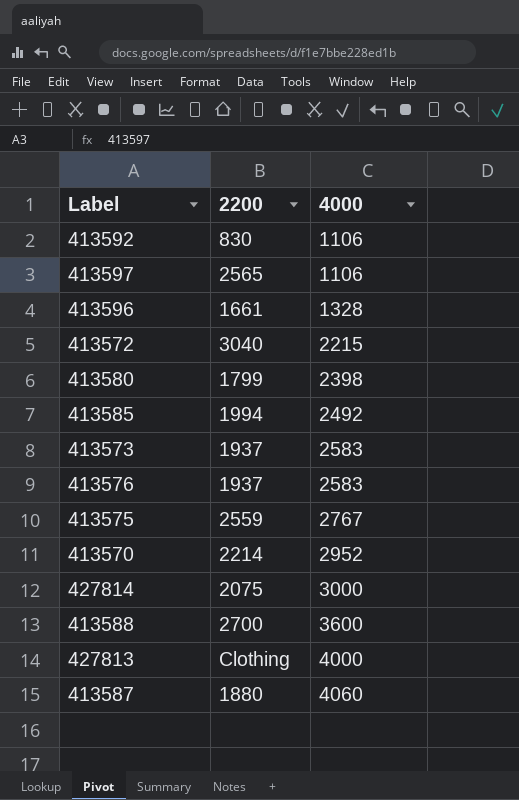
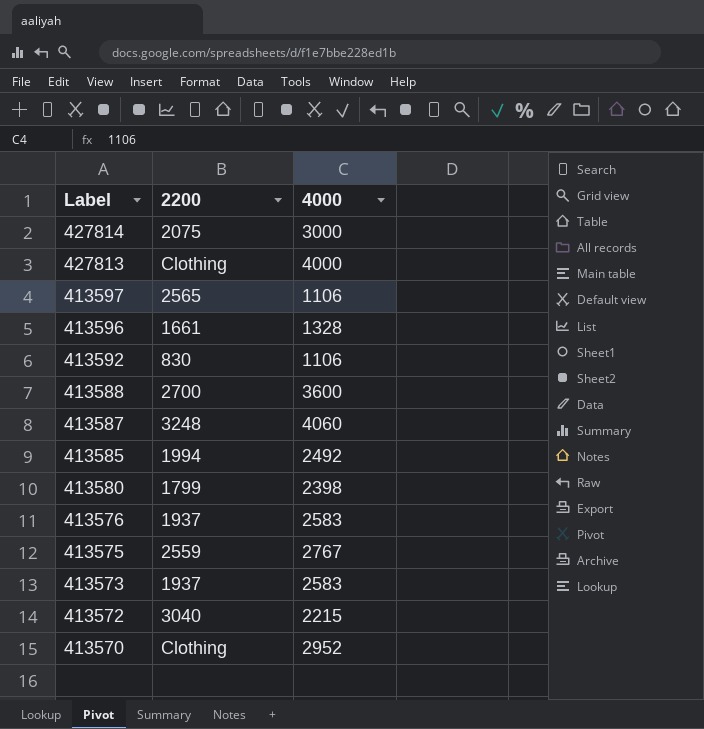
row order: 4000 ascending -> Label descending
413587 | 2200: 1880 -> 3248
413570 | 2200: 2214 -> Clothing

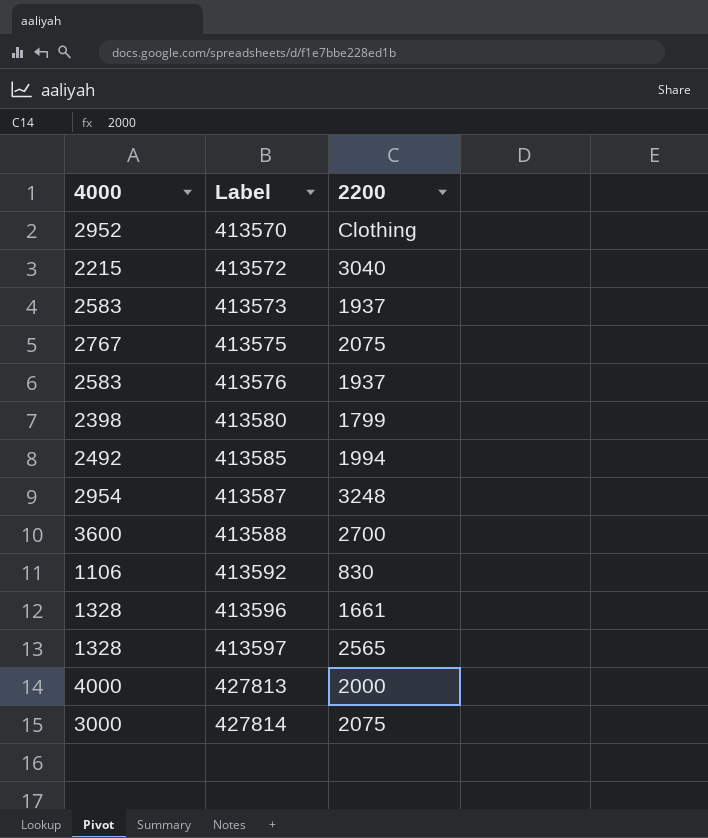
row order: Label descending -> Label ascending
column 4000 | position: 3 -> 1
413575 | 2200: 2559 -> 2075
413587 | 4000: 4060 -> 2954
413597 | 4000: 1106 -> 1328
427813 | 2200: Clothing -> 2000

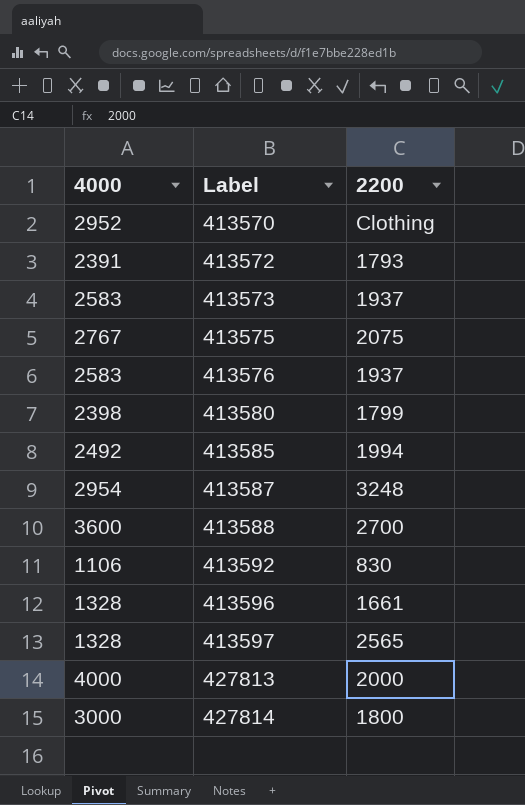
413572 | 4000: 2215 -> 2391
413572 | 2200: 3040 -> 1793
427814 | 2200: 2075 -> 1800

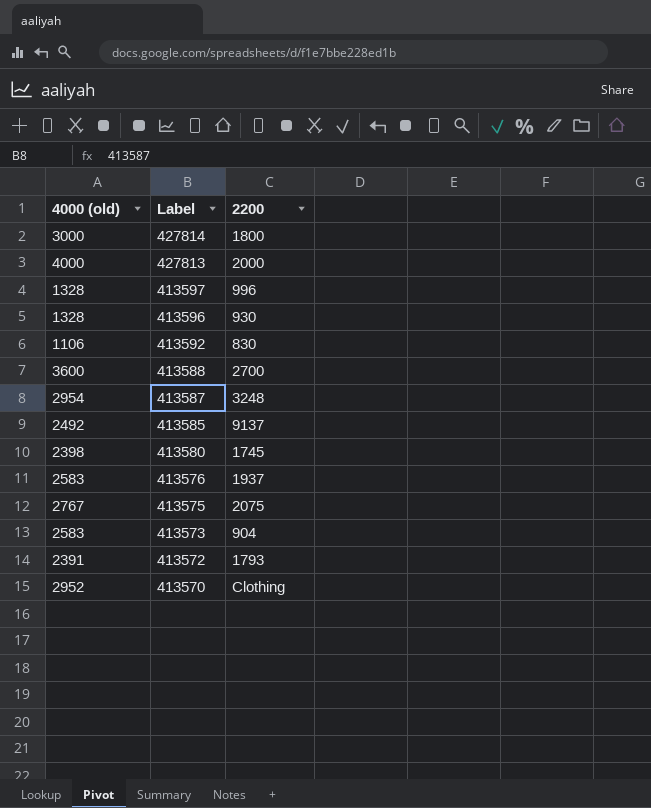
row order: Label ascending -> Label descending
column name: 4000 -> 4000 (old)
413597 | 2200: 2565 -> 996
413596 | 2200: 1661 -> 930
413585 | 2200: 1994 -> 9137
413580 | 2200: 1799 -> 1745
413573 | 2200: 1937 -> 904

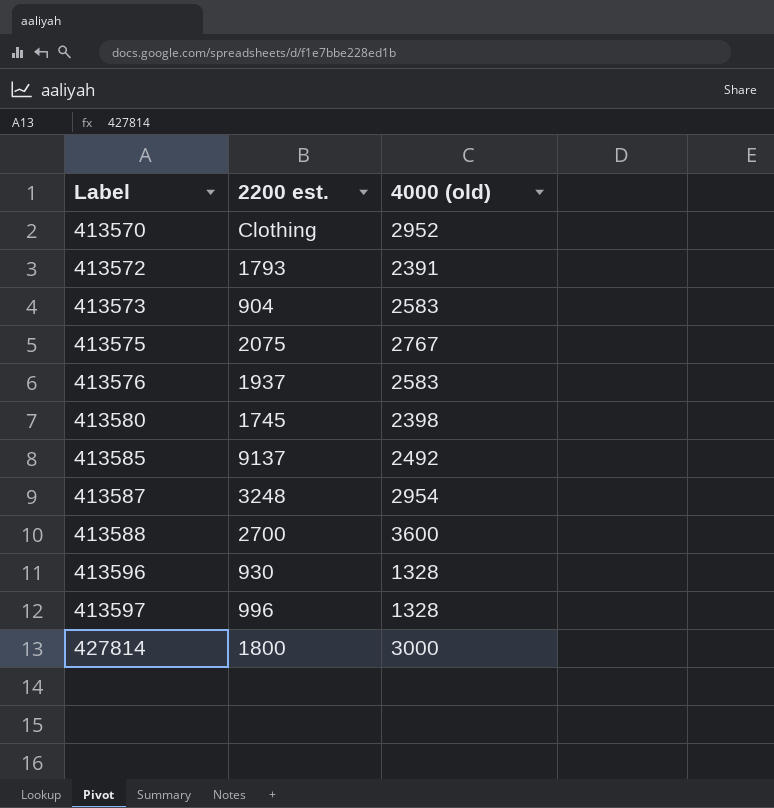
row order: Label descending -> Label ascending
column name: 2200 -> 2200 est.
column 4000 (old) | position: 1 -> 3
row 427813: 4000 | 2000 -> none
row 413592: 1106 | 830 -> none

